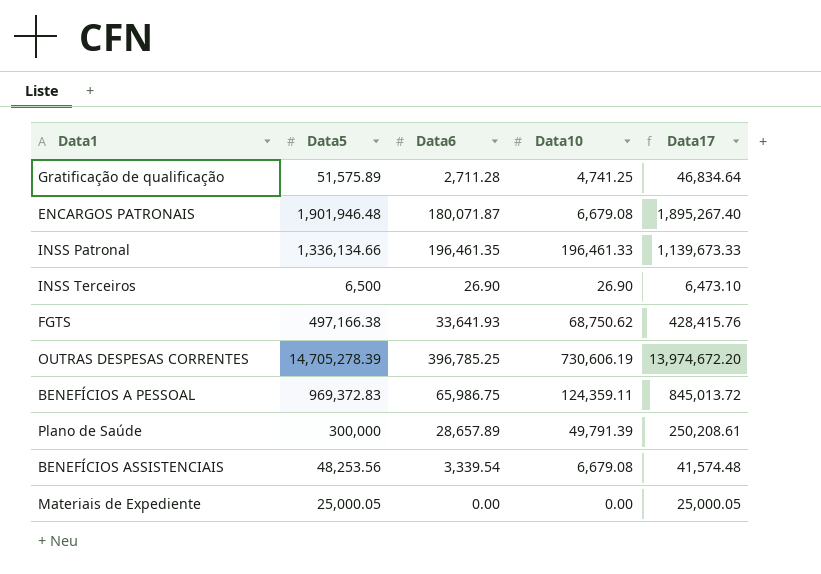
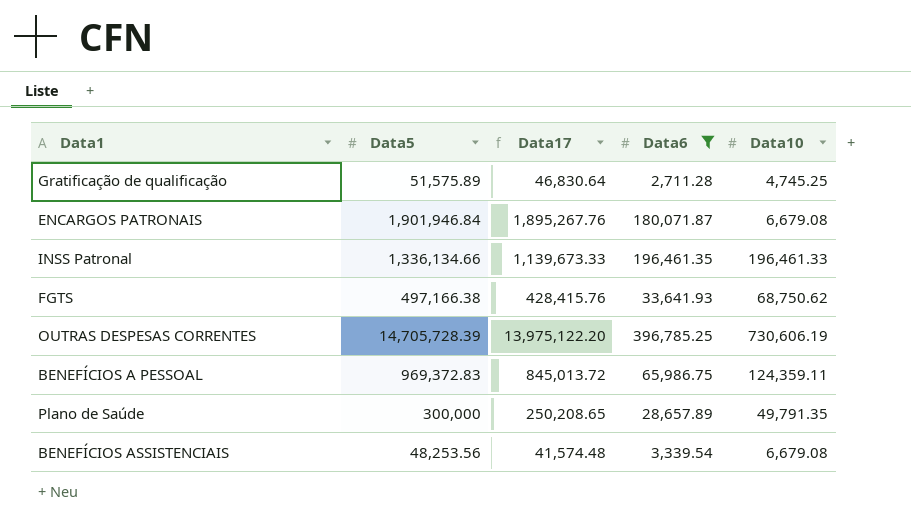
filter: none -> Data6 >= 2,711.28
column Data17 | position: 5 -> 3
Gratificação de qualificação | Data17: 46,834.64 -> 46,830.64
Gratificação de qualificação | Data10: 4,741.25 -> 4,745.25
ENCARGOS PATRONAIS | Data5: 1,901,946.48 -> 1,901,946.84
ENCARGOS PATRONAIS | Data17: 1,895,267.40 -> 1,895,267.76
OUTRAS DESPESAS CORRENTES | Data5: 14,705,278.39 -> 14,705,728.39
OUTRAS DESPESAS CORRENTES | Data17: 13,974,672.20 -> 13,975,122.20
Plano de Saúde | Data17: 250,208.61 -> 250,208.65
Plano de Saúde | Data10: 49,791.39 -> 49,791.35

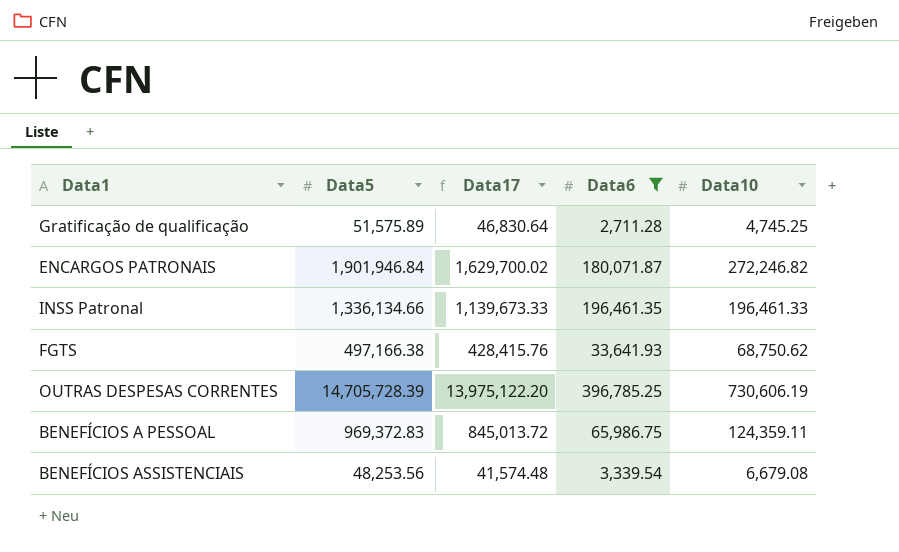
row Plano de Saúde: 300,000 | 250,208.65 | 28,657.89 | 49,791.35 -> none
ENCARGOS PATRONAIS | Data17: 1,895,267.76 -> 1,629,700.02
ENCARGOS PATRONAIS | Data10: 6,679.08 -> 272,246.82

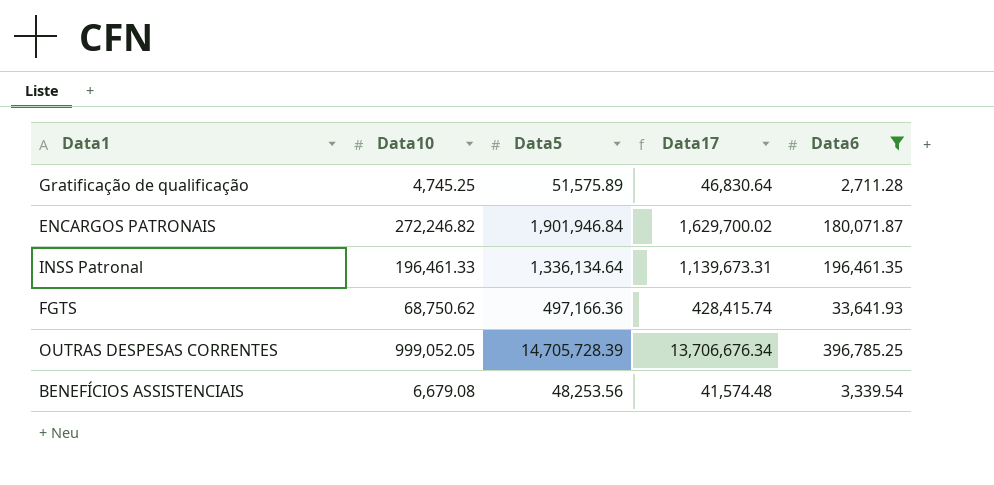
column Data10 | position: 5 -> 2
row BENEFÍCIOS A PESSOAL: 969,372.83 | 845,013.72 | 65,986.75 | 124,359.11 -> none
INSS Patronal | Data5: 1,336,134.66 -> 1,336,134.64
INSS Patronal | Data17: 1,139,673.33 -> 1,139,673.31
FGTS | Data5: 497,166.38 -> 497,166.36
FGTS | Data17: 428,415.76 -> 428,415.74
OUTRAS DESPESAS CORRENTES | Data10: 730,606.19 -> 999,052.05
OUTRAS DESPESAS CORRENTES | Data17: 13,975,122.20 -> 13,706,676.34

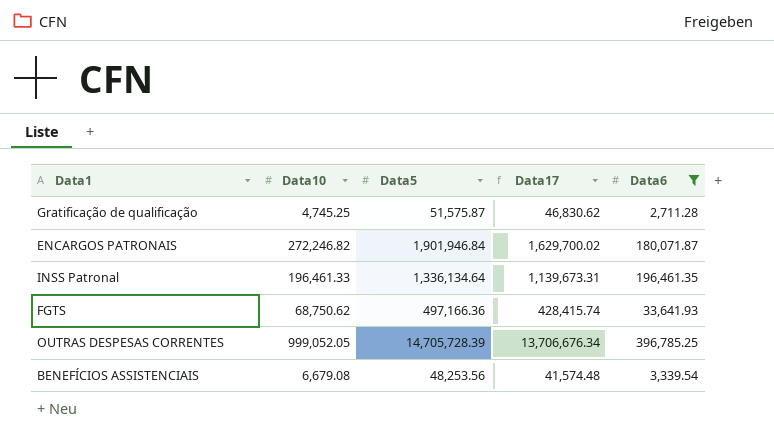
Gratificação de qualificação | Data5: 51,575.89 -> 51,575.87
Gratificação de qualificação | Data17: 46,830.64 -> 46,830.62

